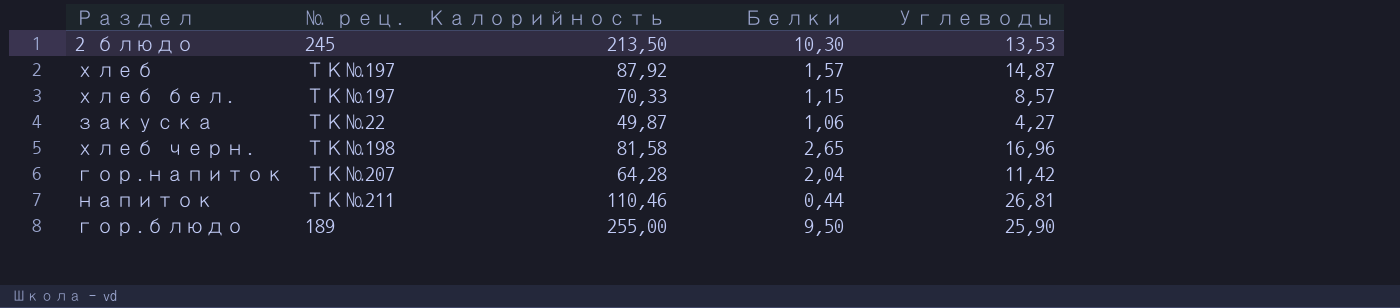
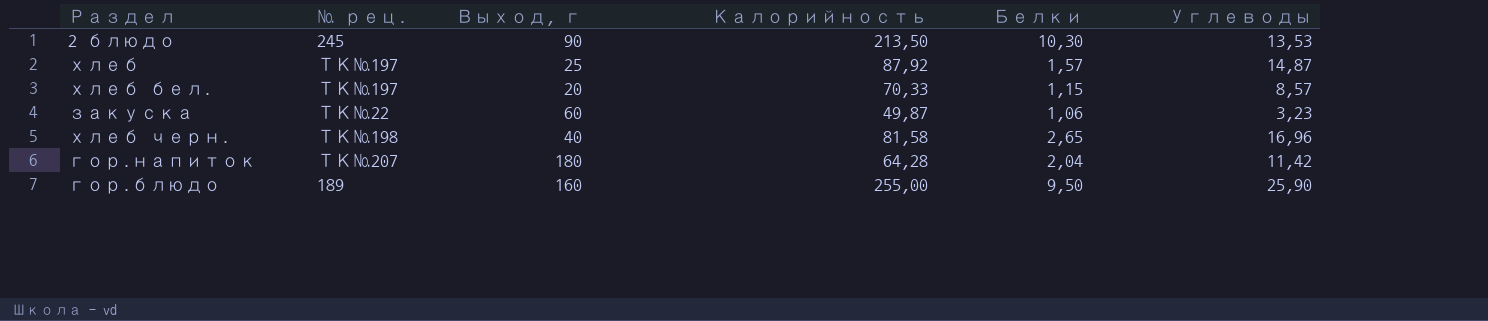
column Выход, г | position: none -> 3
row напиток: ТК№211 | 110,46 | 0,44 | 26,81 -> none
закуска | Углеводы: 4,27 -> 3,23

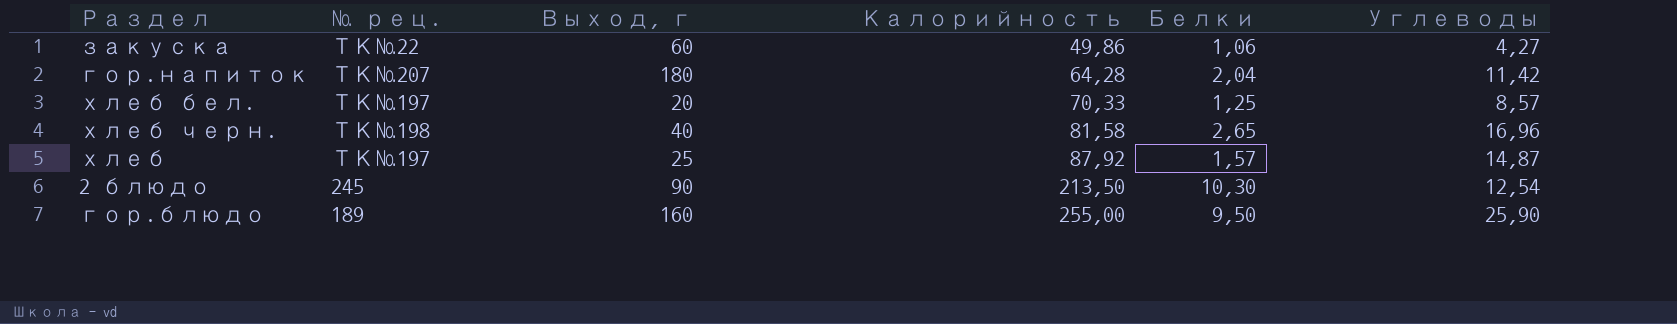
row order: none -> Калорийность ascending
закуска | Калорийность: 49,87 -> 49,86
закуска | Углеводы: 3,23 -> 4,27
хлеб бел. | Белки: 1,15 -> 1,25
2 блюдо | Углеводы: 13,53 -> 12,54

